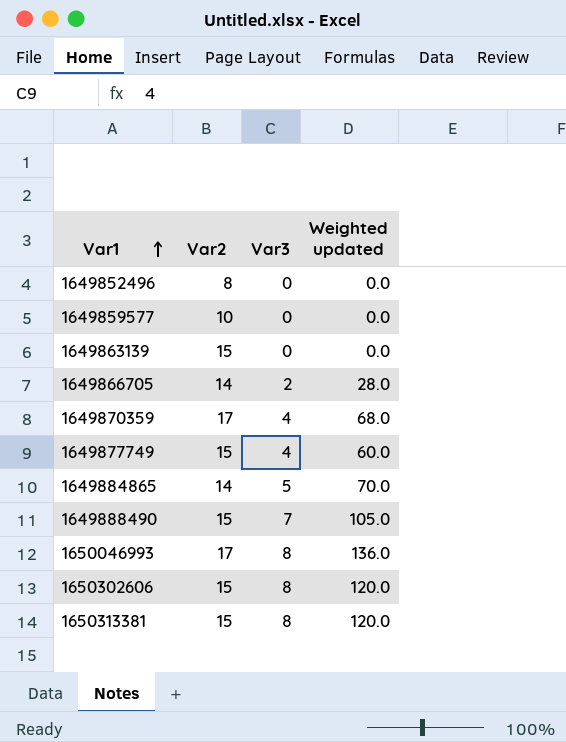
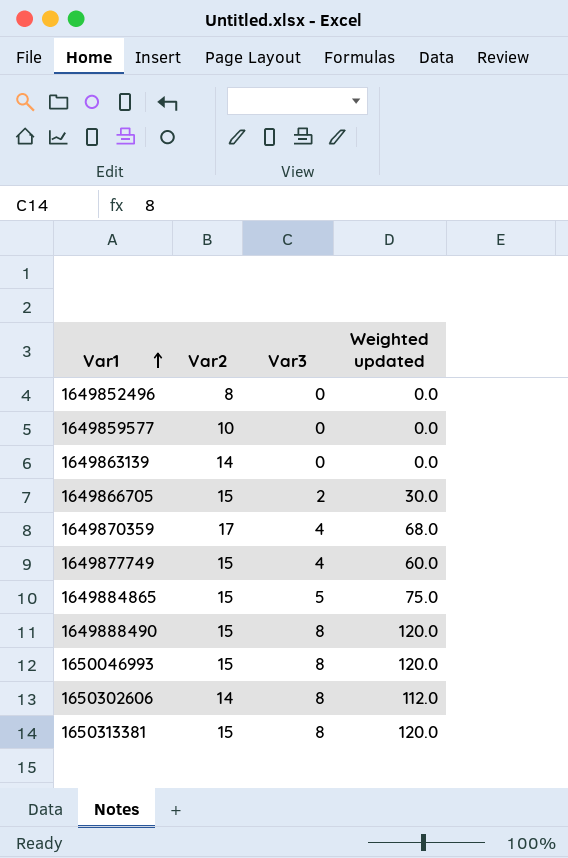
1649863139 | Var2: 15 -> 14
1649866705 | Var2: 14 -> 15
1649866705 | Weighted updated: 28.0 -> 30.0
1649884865 | Var2: 14 -> 15
1649884865 | Weighted updated: 70.0 -> 75.0
1649888490 | Var3: 7 -> 8
1649888490 | Weighted updated: 105.0 -> 120.0
1650046993 | Var2: 17 -> 15
1650046993 | Weighted updated: 136.0 -> 120.0
1650302606 | Var2: 15 -> 14
1650302606 | Weighted updated: 120.0 -> 112.0

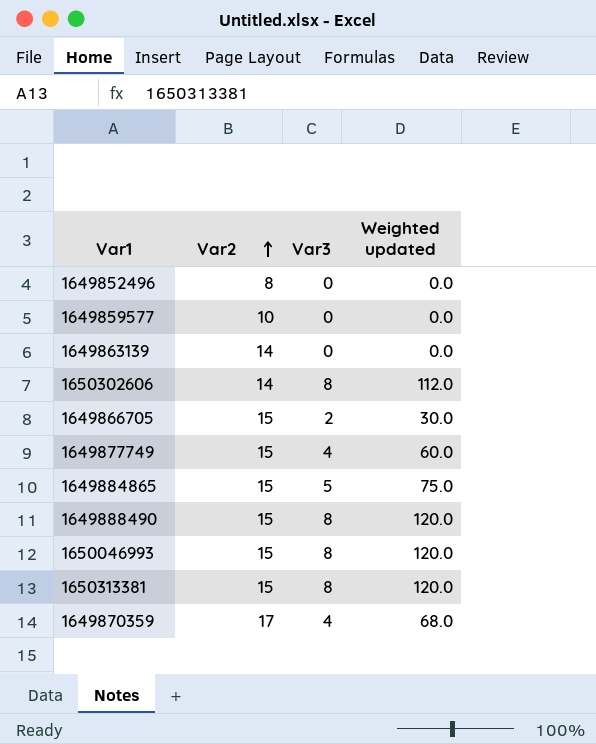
row order: Var1 ascending -> Var2 ascending

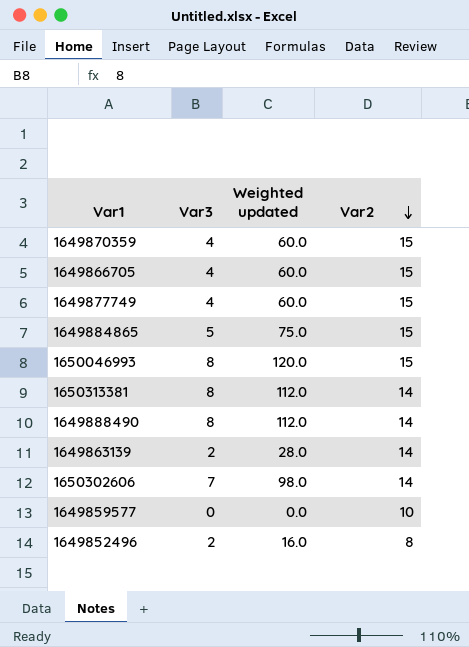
row order: Var2 ascending -> Var2 descending
column Var2 | position: 2 -> 4
1649870359 | Weighted updated: 68.0 -> 60.0
1649870359 | Var2: 17 -> 15
1649866705 | Var3: 2 -> 4
1649866705 | Weighted updated: 30.0 -> 60.0
1650313381 | Weighted updated: 120.0 -> 112.0
1650313381 | Var2: 15 -> 14
1649888490 | Weighted updated: 120.0 -> 112.0
1649888490 | Var2: 15 -> 14
1649863139 | Var3: 0 -> 2
1649863139 | Weighted updated: 0.0 -> 28.0
1650302606 | Var3: 8 -> 7
1650302606 | Weighted updated: 112.0 -> 98.0
1649852496 | Var3: 0 -> 2
1649852496 | Weighted updated: 0.0 -> 16.0

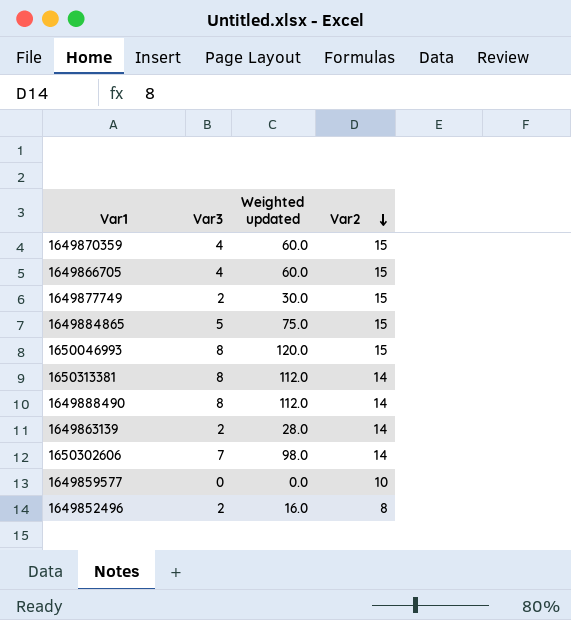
1649877749 | Var3: 4 -> 2
1649877749 | Weighted updated: 60.0 -> 30.0

